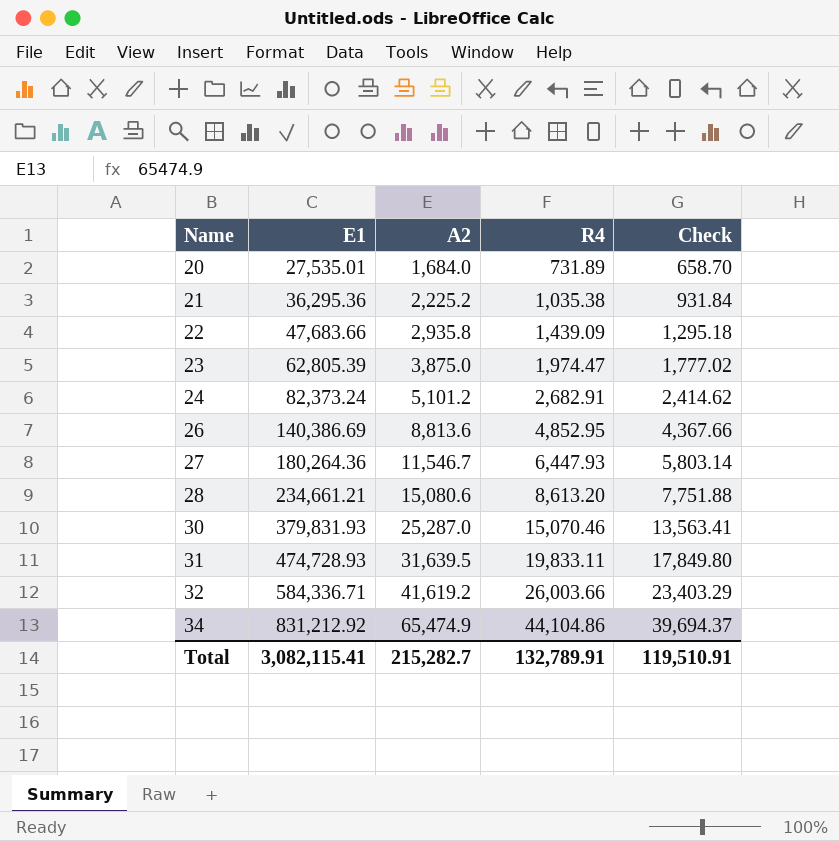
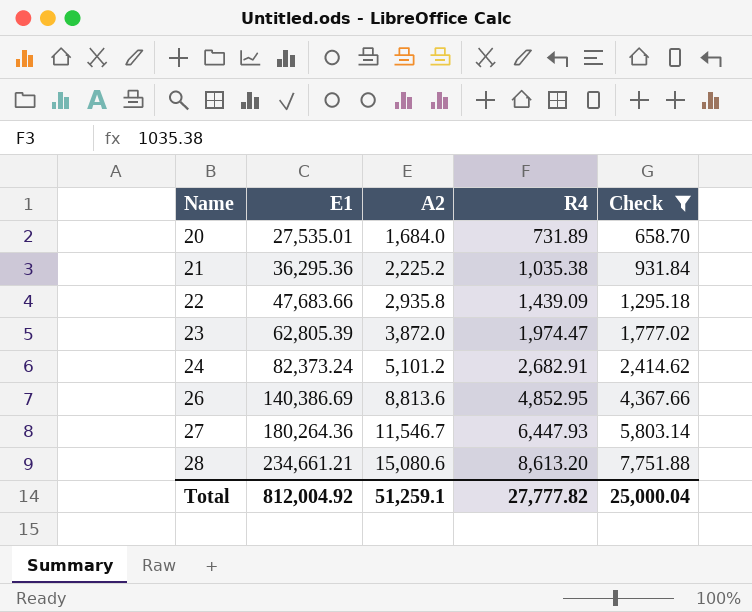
filter: none -> Check <= 7,751.88
23 | A2: 3,875.0 -> 3,872.0
Total | E1: 3,082,115.41 -> 812,004.92
Total | A2: 215,282.7 -> 51,259.1
Total | R4: 132,789.91 -> 27,777.82
Total | Check: 119,510.91 -> 25,000.04

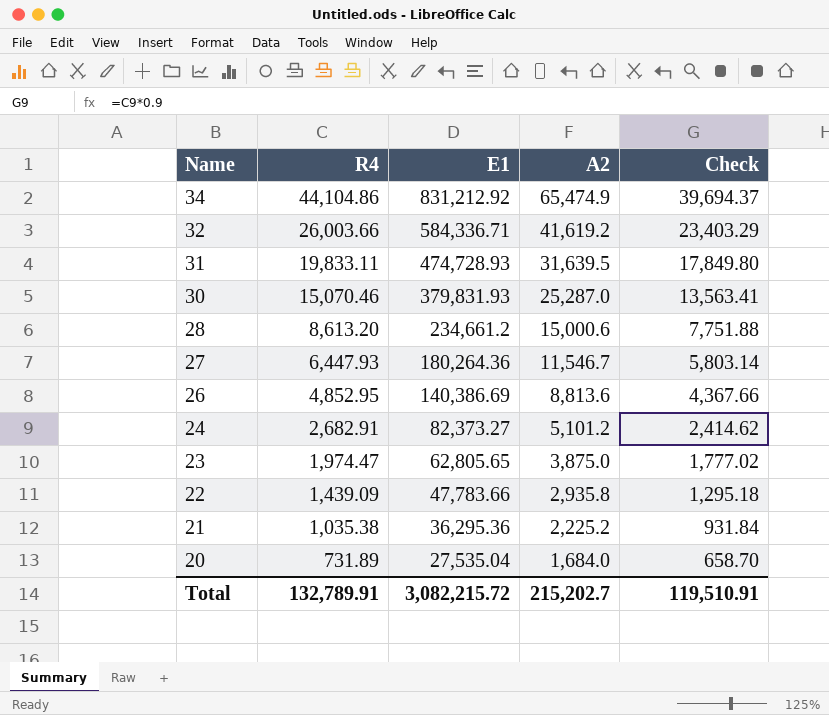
filter: Check <= 7,751.88 -> none
row order: Name ascending -> Name descending
column R4 | position: 4 -> 2
28 | E1: 234,661.21 -> 234,661.2
28 | A2: 15,080.6 -> 15,000.6
24 | E1: 82,373.24 -> 82,373.27
23 | E1: 62,805.39 -> 62,805.65
23 | A2: 3,872.0 -> 3,875.0
22 | E1: 47,683.66 -> 47,783.66
20 | E1: 27,535.01 -> 27,535.04
Total | R4: 27,777.82 -> 132,789.91
Total | E1: 812,004.92 -> 3,082,215.72
Total | A2: 51,259.1 -> 215,202.7
Total | Check: 25,000.04 -> 119,510.91

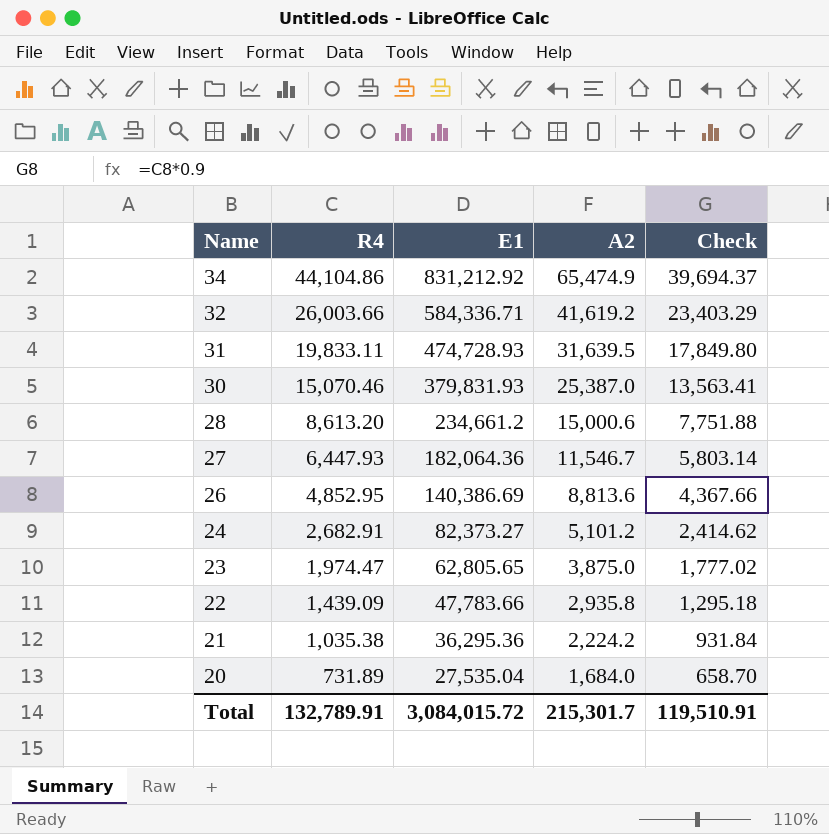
30 | A2: 25,287.0 -> 25,387.0
27 | E1: 180,264.36 -> 182,064.36
21 | A2: 2,225.2 -> 2,224.2
Total | E1: 3,082,215.72 -> 3,084,015.72
Total | A2: 215,202.7 -> 215,301.7

